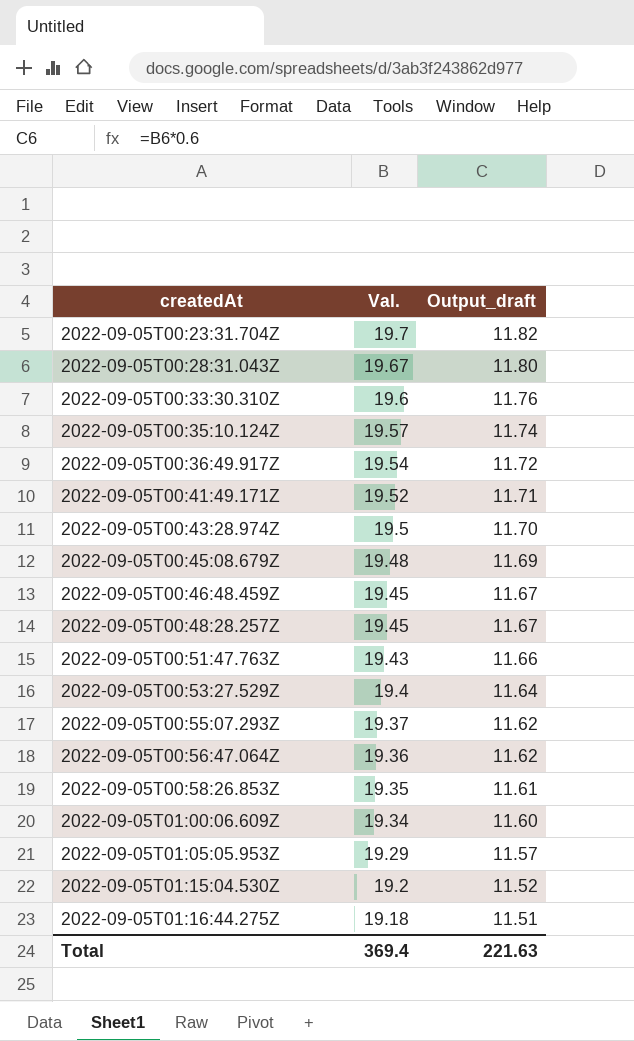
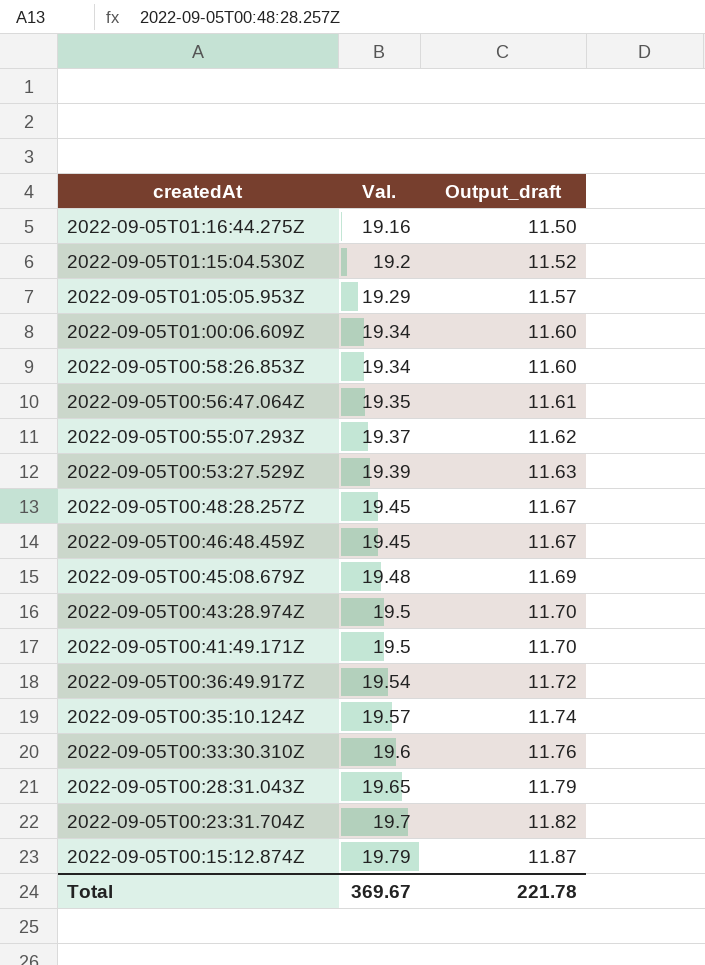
row order: createdAt ascending -> createdAt descending
row 2022-09-05T00:51:47.763Z: 19.43 | 11.66 -> none
2022-09-05T01:16:44.275Z | Val.: 19.18 -> 19.16
2022-09-05T01:16:44.275Z | Output_draft: 11.51 -> 11.50
2022-09-05T00:58:26.853Z | Val.: 19.35 -> 19.34
2022-09-05T00:58:26.853Z | Output_draft: 11.61 -> 11.60
2022-09-05T00:56:47.064Z | Val.: 19.36 -> 19.35
2022-09-05T00:56:47.064Z | Output_draft: 11.62 -> 11.61
2022-09-05T00:53:27.529Z | Val.: 19.4 -> 19.39
2022-09-05T00:53:27.529Z | Output_draft: 11.64 -> 11.63
2022-09-05T00:41:49.171Z | Val.: 19.52 -> 19.5
2022-09-05T00:41:49.171Z | Output_draft: 11.71 -> 11.70
2022-09-05T00:28:31.043Z | Val.: 19.67 -> 19.65
2022-09-05T00:28:31.043Z | Output_draft: 11.80 -> 11.79
row 2022-09-05T00:15:12.874Z: none -> 19.79 | 11.87
Total | Val.: 369.4 -> 369.67
Total | Output_draft: 221.63 -> 221.78

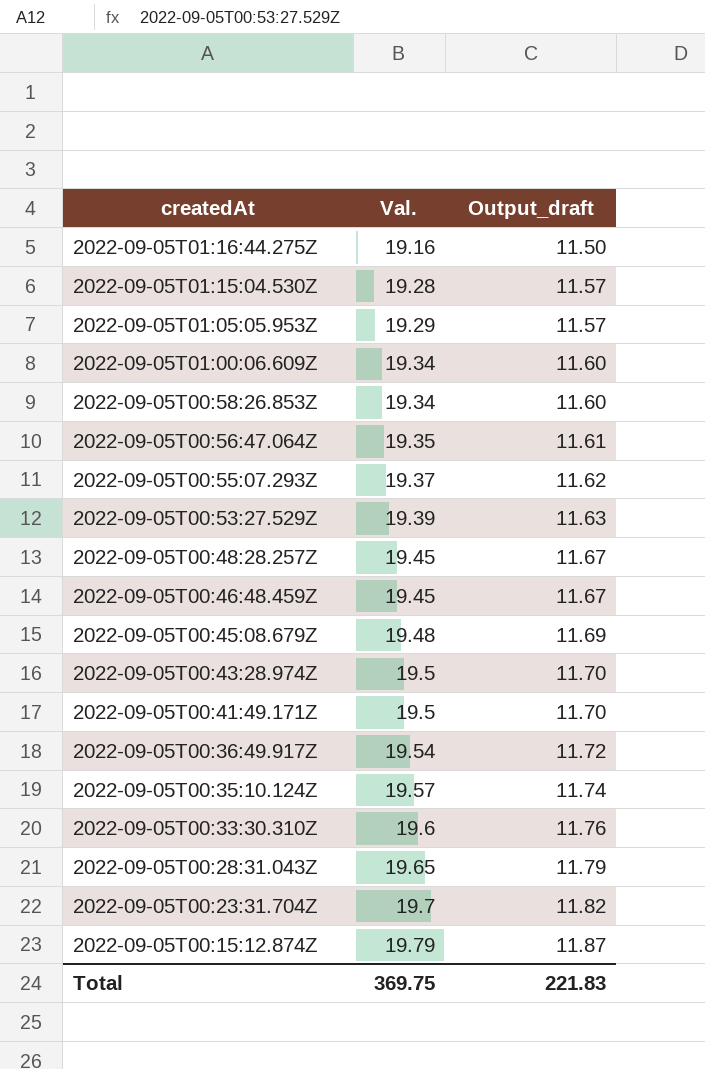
2022-09-05T01:15:04.530Z | Val.: 19.2 -> 19.28
2022-09-05T01:15:04.530Z | Output_draft: 11.52 -> 11.57
Total | Val.: 369.67 -> 369.75
Total | Output_draft: 221.78 -> 221.83

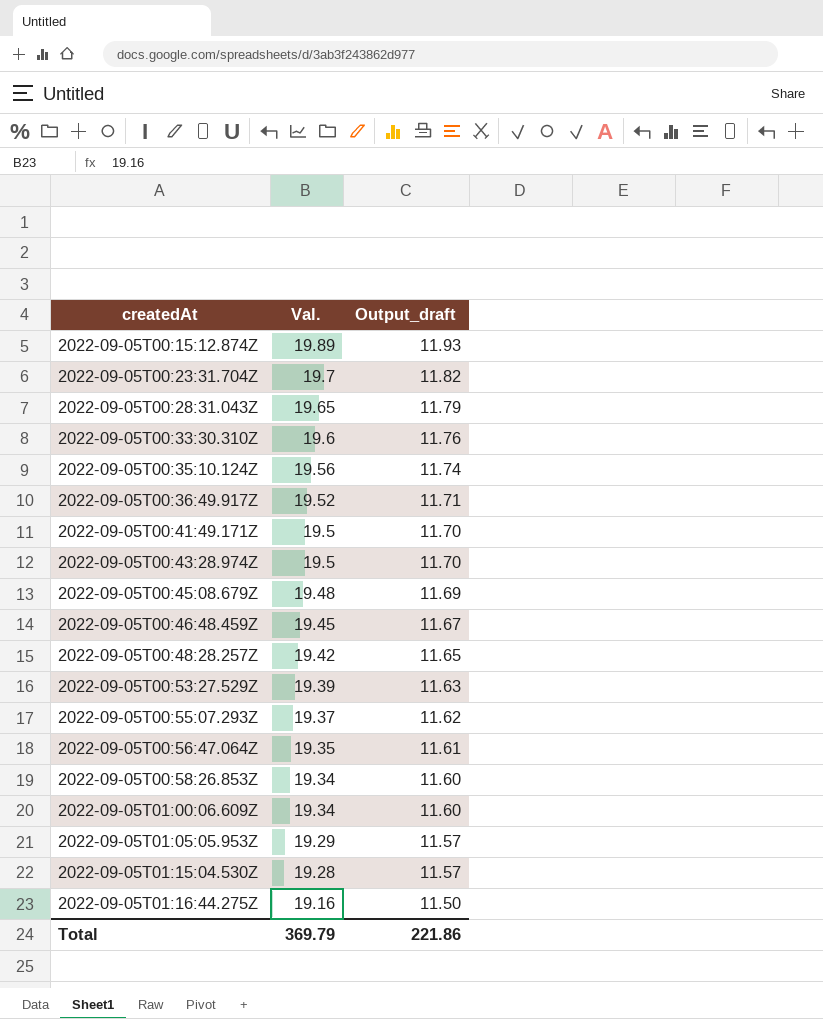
row order: createdAt descending -> createdAt ascending
2022-09-05T00:15:12.874Z | Val.: 19.79 -> 19.89
2022-09-05T00:15:12.874Z | Output_draft: 11.87 -> 11.93
2022-09-05T00:35:10.124Z | Val.: 19.57 -> 19.56
2022-09-05T00:36:49.917Z | Val.: 19.54 -> 19.52
2022-09-05T00:36:49.917Z | Output_draft: 11.72 -> 11.71
2022-09-05T00:48:28.257Z | Val.: 19.45 -> 19.42
2022-09-05T00:48:28.257Z | Output_draft: 11.67 -> 11.65
Total | Val.: 369.75 -> 369.79
Total | Output_draft: 221.83 -> 221.86

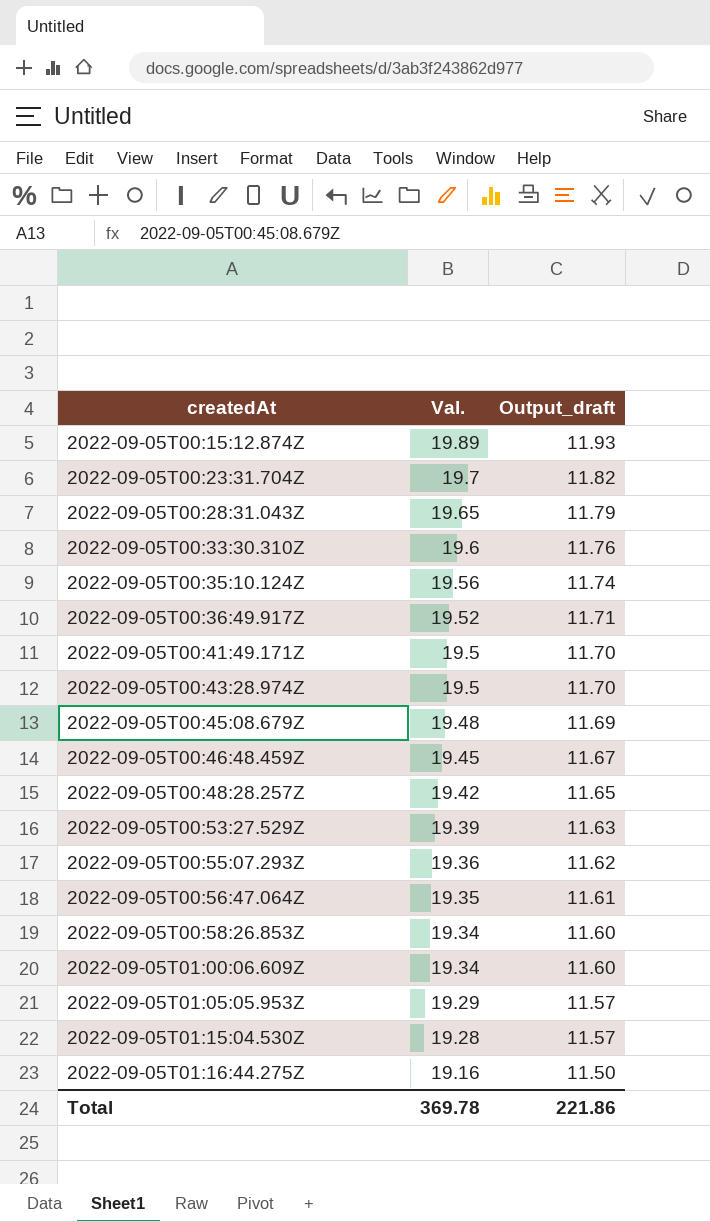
2022-09-05T00:55:07.293Z | Val.: 19.37 -> 19.36
Total | Val.: 369.79 -> 369.78

